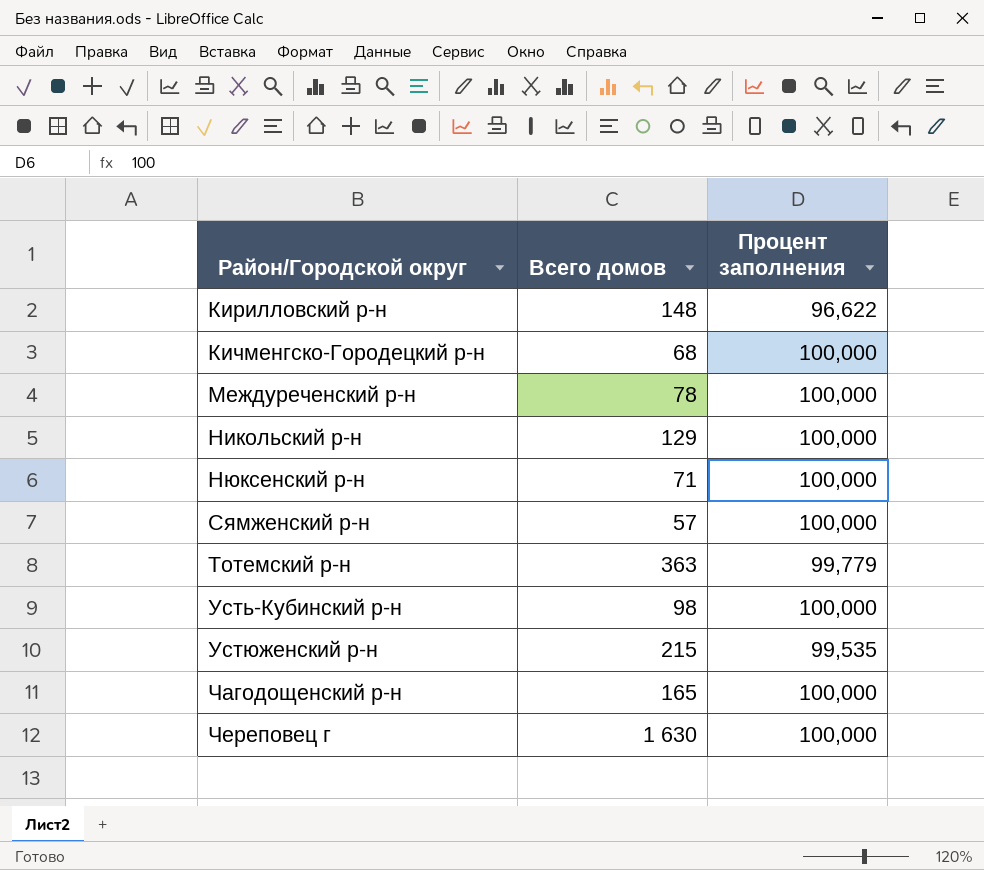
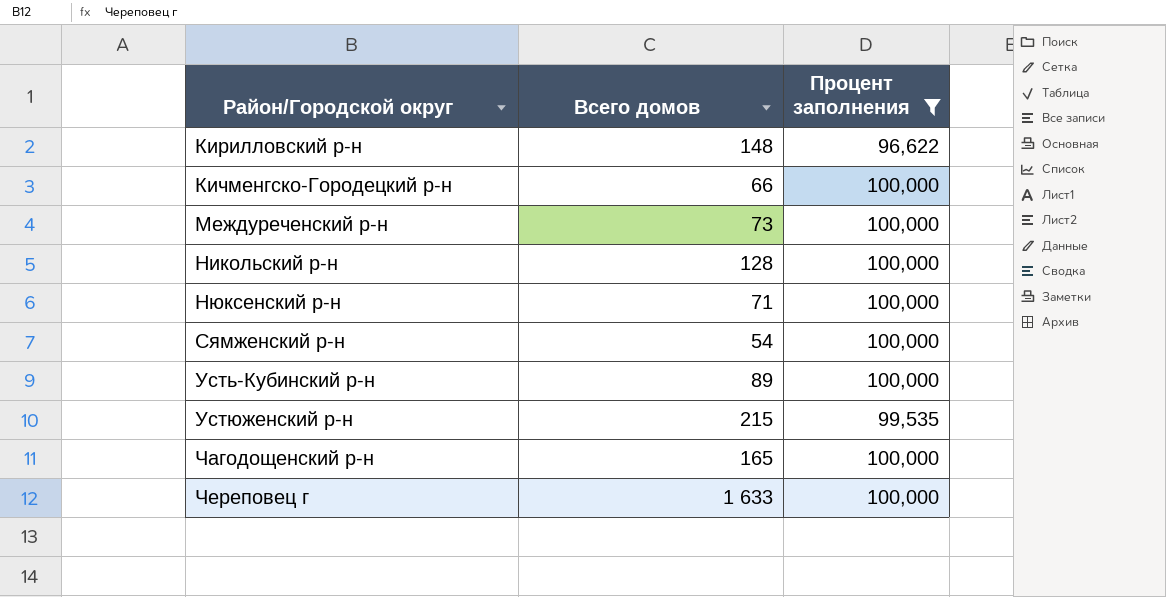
filter: none -> Процент заполнения != 99,779
Кичменгско-Городецкий р-н | Всего домов: 68 -> 66
Междуреченский р-н | Всего домов: 78 -> 73
Никольский р-н | Всего домов: 129 -> 128
Сямженский р-н | Всего домов: 57 -> 54
Усть-Кубинский р-н | Всего домов: 98 -> 89
Череповец г | Всего домов: 1 630 -> 1 633

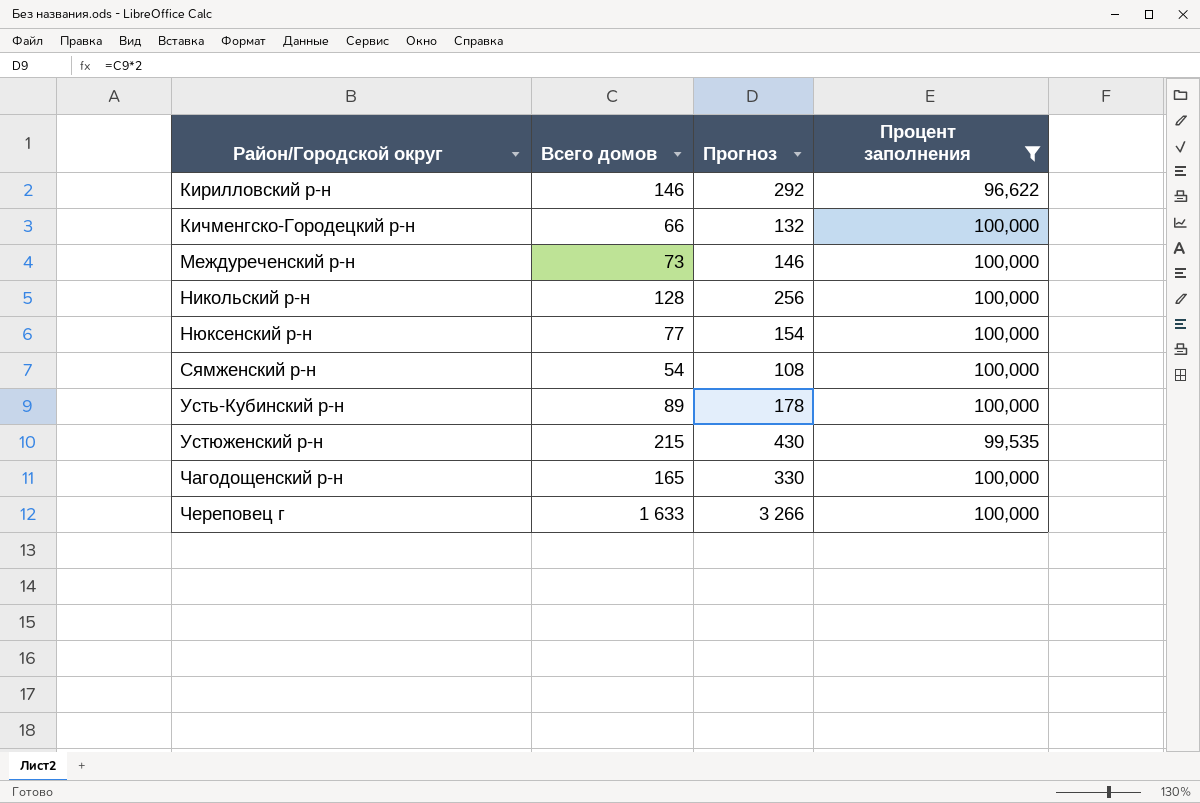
column Прогноз | formula: none -> [Всего домов] * 2
Кирилловский р-н | Всего домов: 148 -> 146
Нюксенский р-н | Всего домов: 71 -> 77

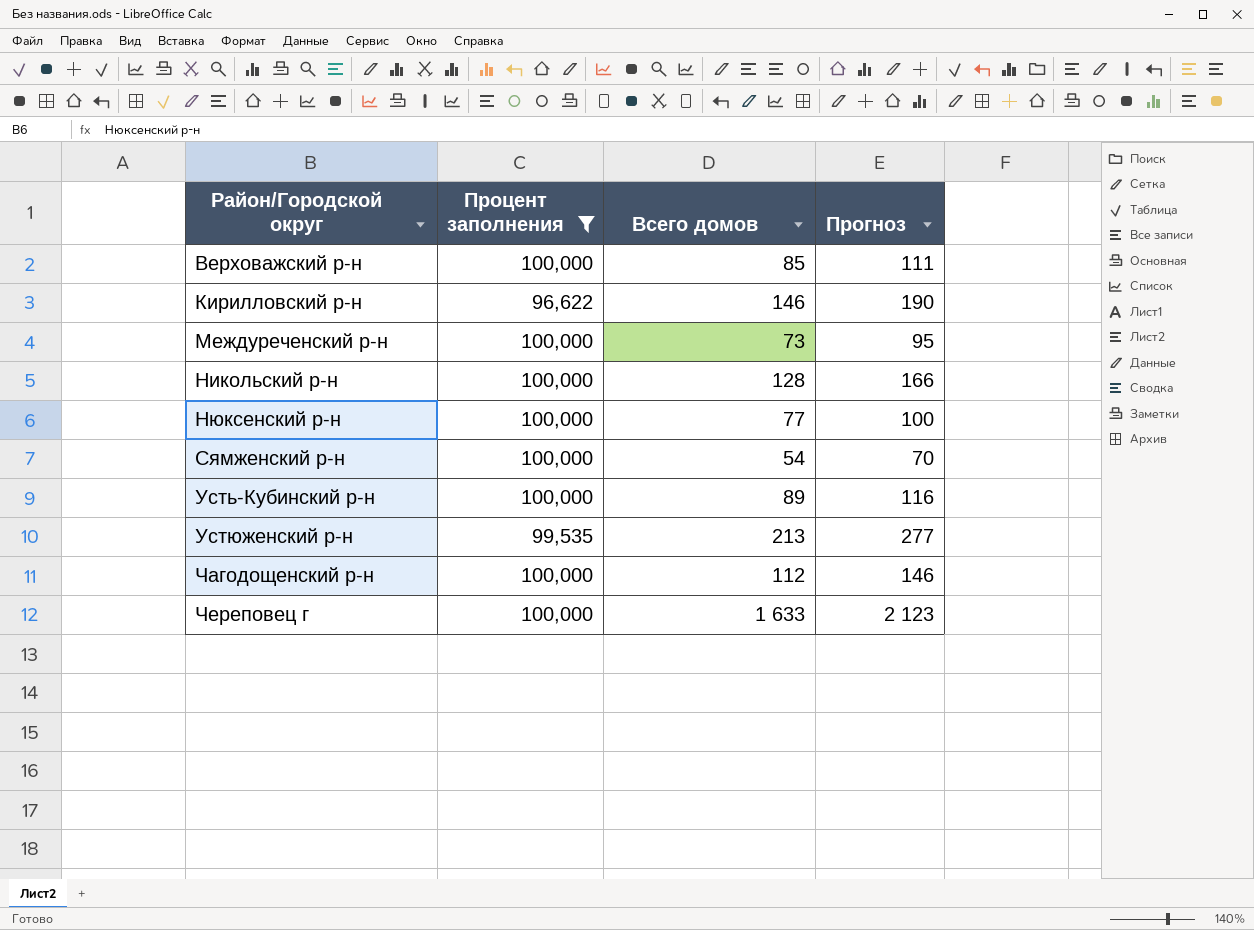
column Процент заполнения | position: 4 -> 2
column Прогноз | formula: [Всего домов] * 2 -> [Всего домов] * 1,3
row Кичменгско-Городецкий р-н: 66 | 132 | 100,000 -> none
row Верховажский р-н: none -> 100,000 | 85 | 111
Устюженский р-н | Всего домов: 215 -> 213
Чагодощенский р-н | Всего домов: 165 -> 112

